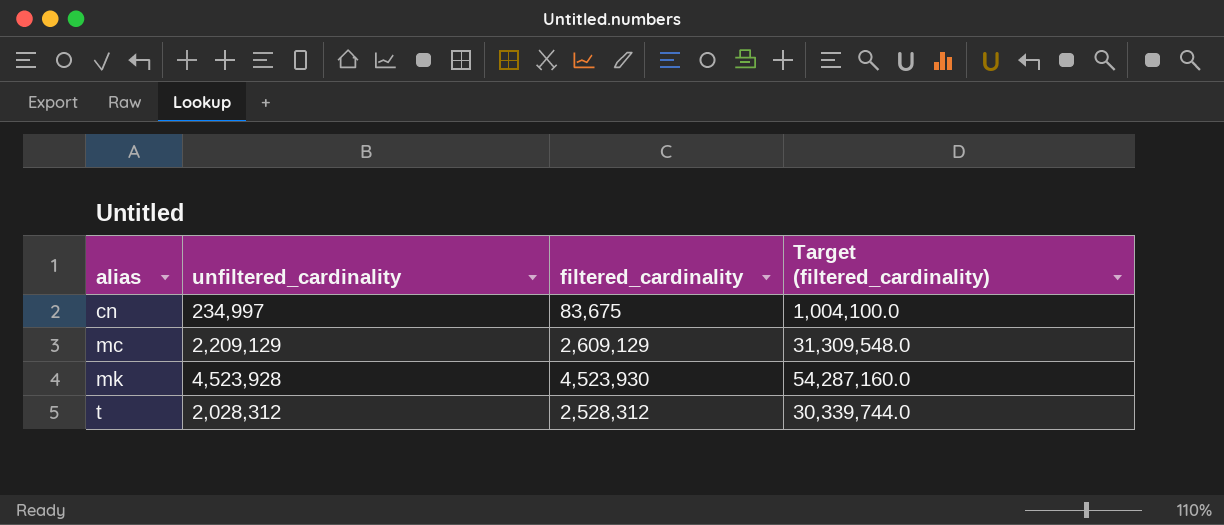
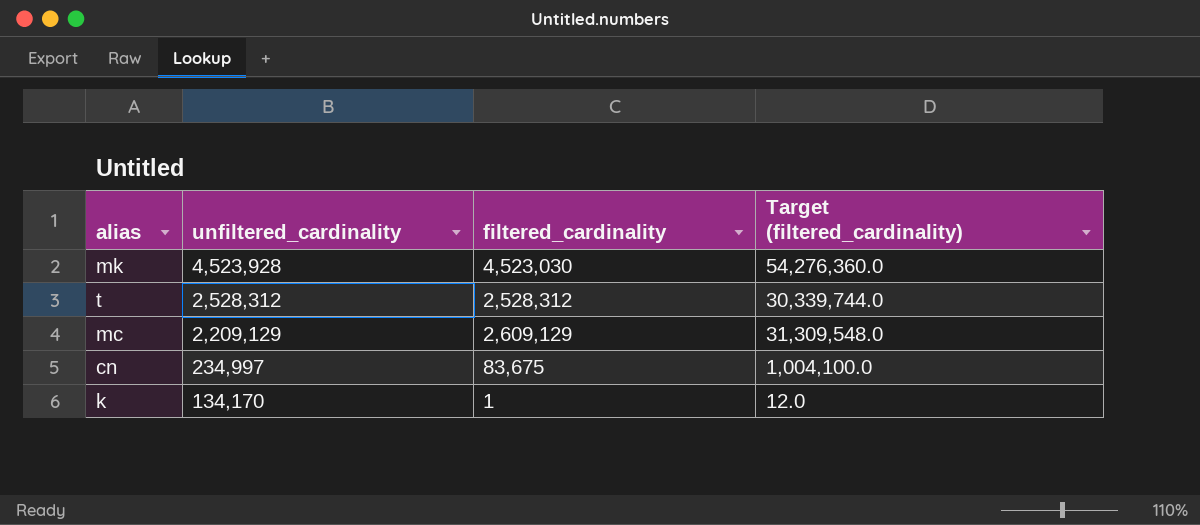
row order: alias ascending -> unfiltered_cardinality descending
mk | filtered_cardinality: 4,523,930 -> 4,523,030
mk | Target (filtered_cardinality): 54,287,160.0 -> 54,276,360.0
t | unfiltered_cardinality: 2,028,312 -> 2,528,312
row k: none -> 134,170 | 1 | 12.0

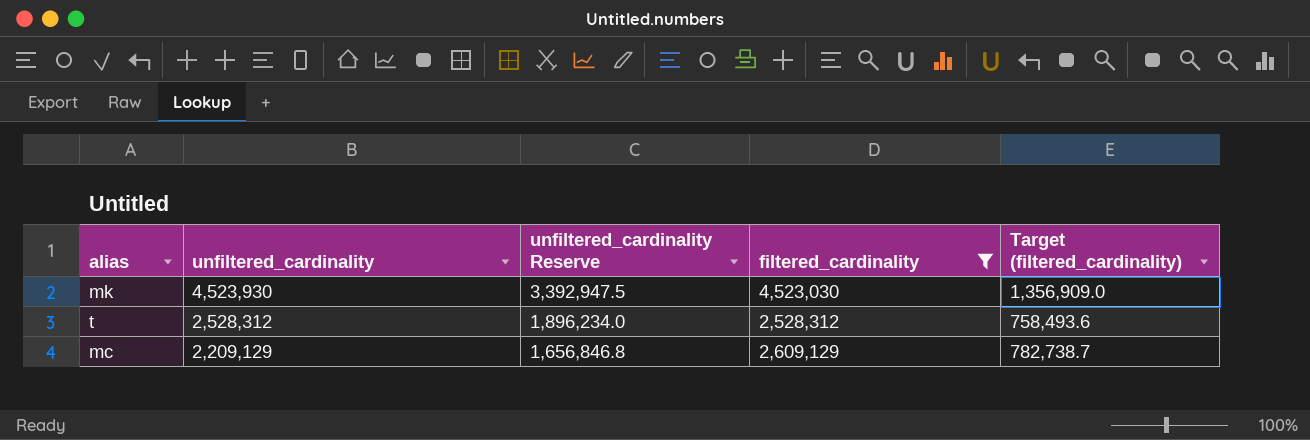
filter: none -> filtered_cardinality >= 2,528,312
column unfiltered_cardinality Reserve | formula: none -> [unfiltered_cardinality] * 0.75
column Target (filtered_cardinality) | formula: [filtered_cardinality] * 12 -> [filtered_cardinality] * 0.3
mk | unfiltered_cardinality: 4,523,928 -> 4,523,930

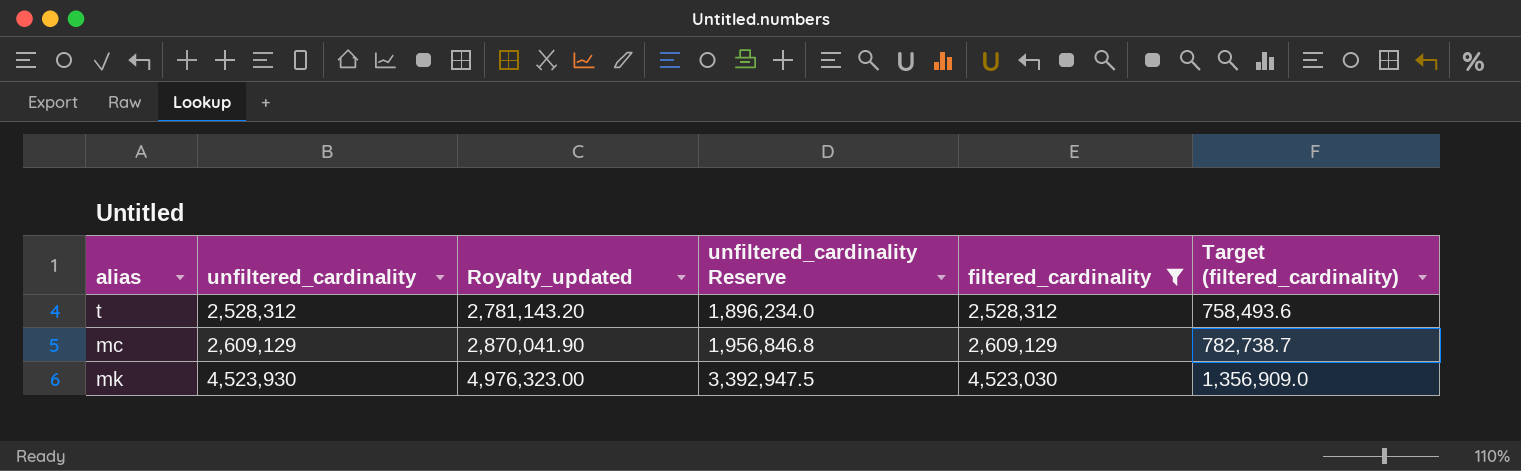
row order: unfiltered_cardinality descending -> unfiltered_cardinality ascending
column Royalty_updated | formula: none -> [unfiltered_cardinality] * 1.1
mc | unfiltered_cardinality: 2,209,129 -> 2,609,129
mc | unfiltered_cardinality Reserve: 1,656,846.8 -> 1,956,846.8

